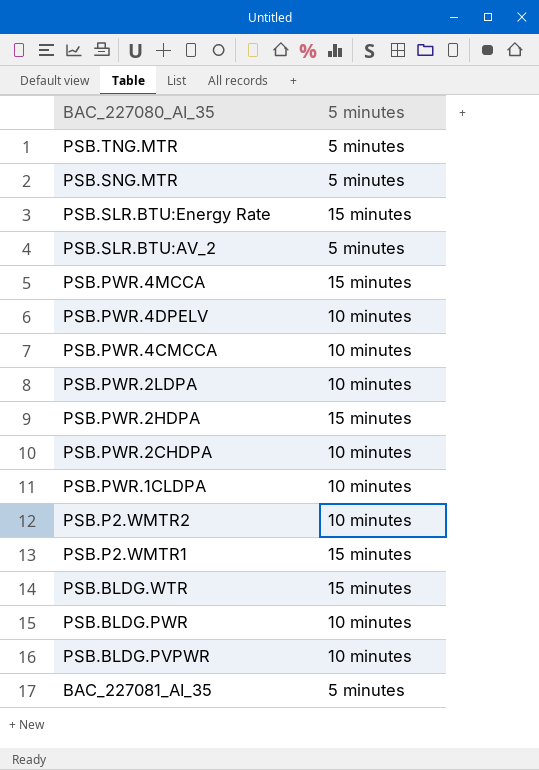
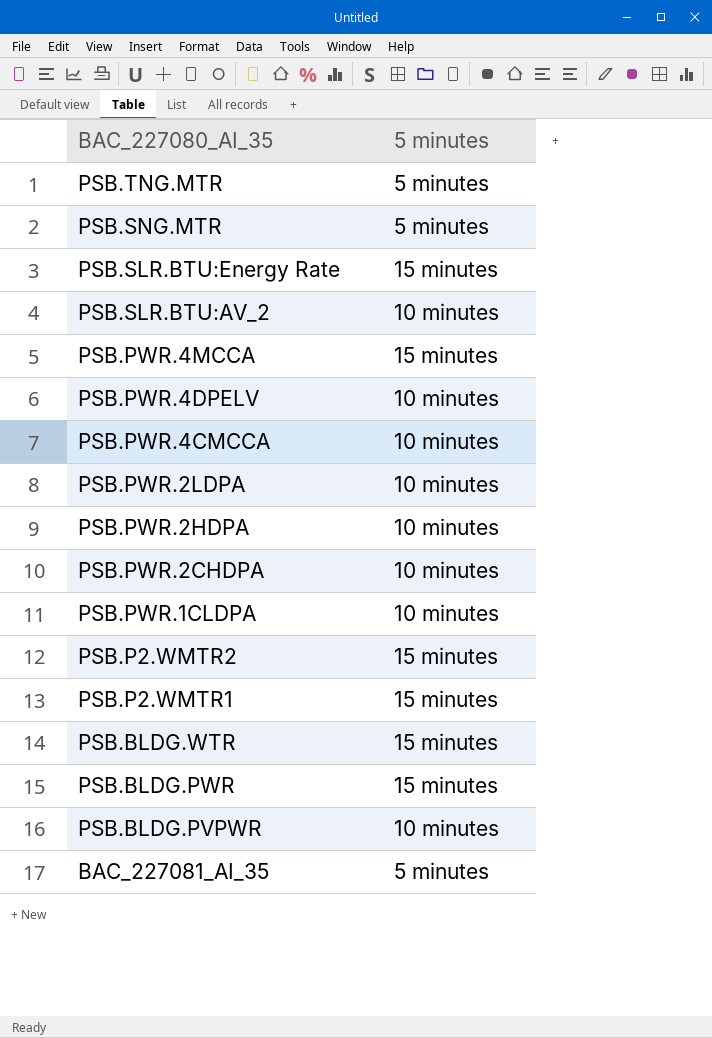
PSB.SLR.BTU:AV_2 | 5 minutes: 5 minutes -> 10 minutes
PSB.PWR.2HDPA | 5 minutes: 15 minutes -> 10 minutes
PSB.P2.WMTR2 | 5 minutes: 10 minutes -> 15 minutes
PSB.BLDG.PWR | 5 minutes: 10 minutes -> 15 minutes

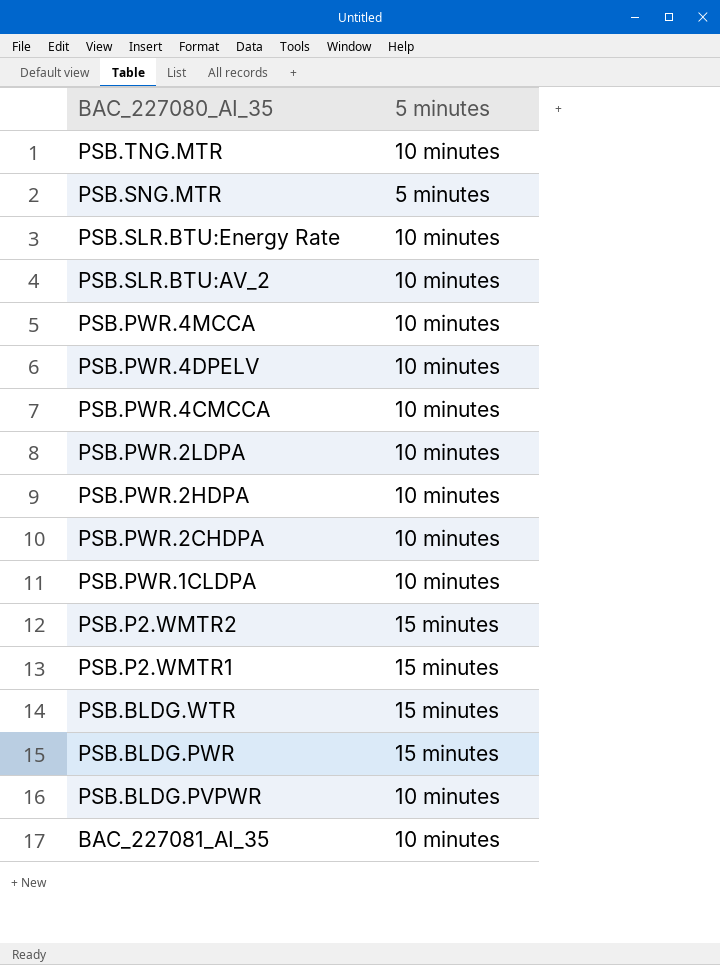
PSB.TNG.MTR | 5 minutes: 5 minutes -> 10 minutes
PSB.SLR.BTU:Energy Rate | 5 minutes: 15 minutes -> 10 minutes
PSB.PWR.4MCCA | 5 minutes: 15 minutes -> 10 minutes
BAC_227081_AI_35 | 5 minutes: 5 minutes -> 10 minutes

